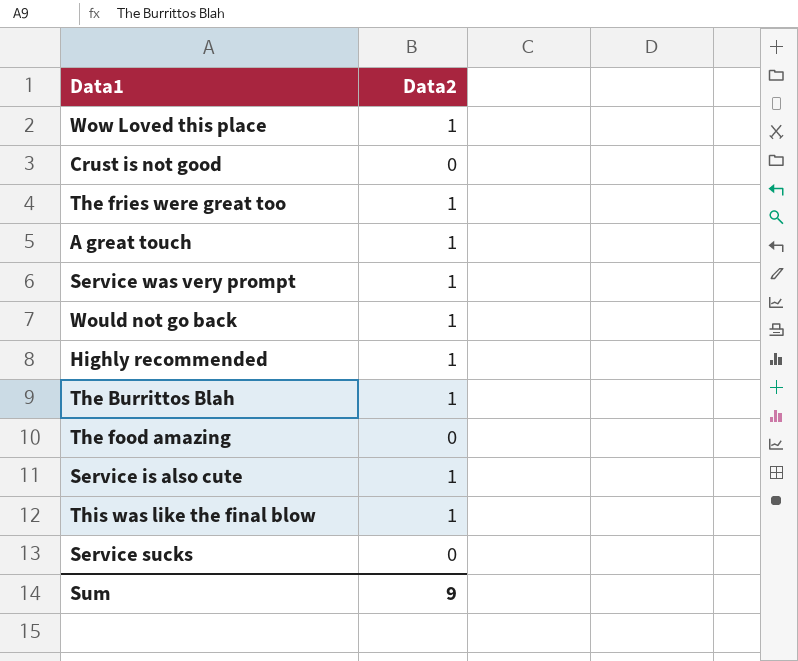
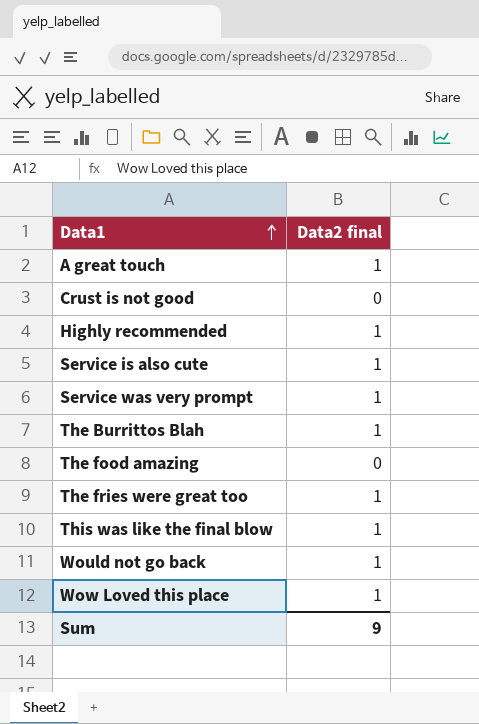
row order: none -> Data1 ascending
column name: Data2 -> Data2 final
row Service sucks: 0 -> none

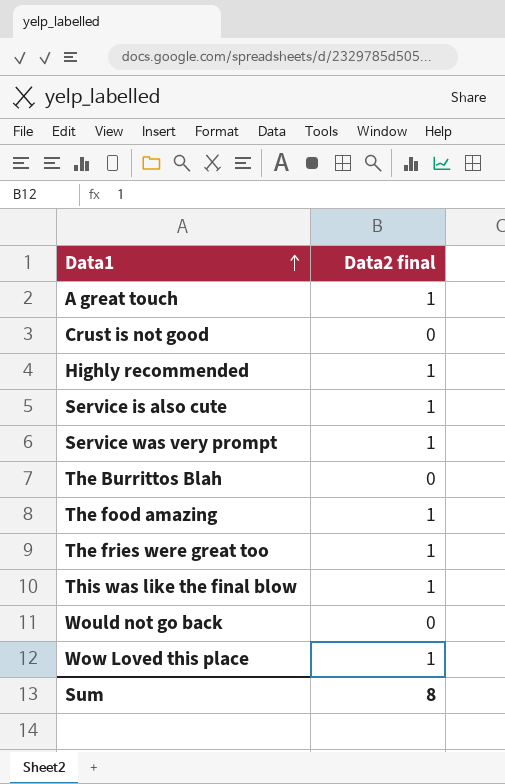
The Burrittos Blah | Data2 final: 1 -> 0
The food amazing | Data2 final: 0 -> 1
Would not go back | Data2 final: 1 -> 0
Sum | Data2 final: 9 -> 8

